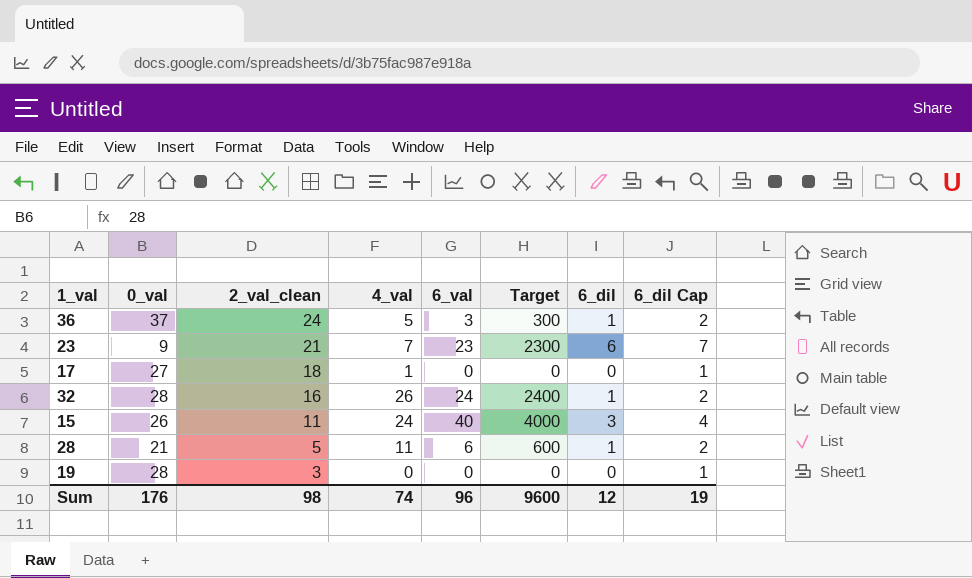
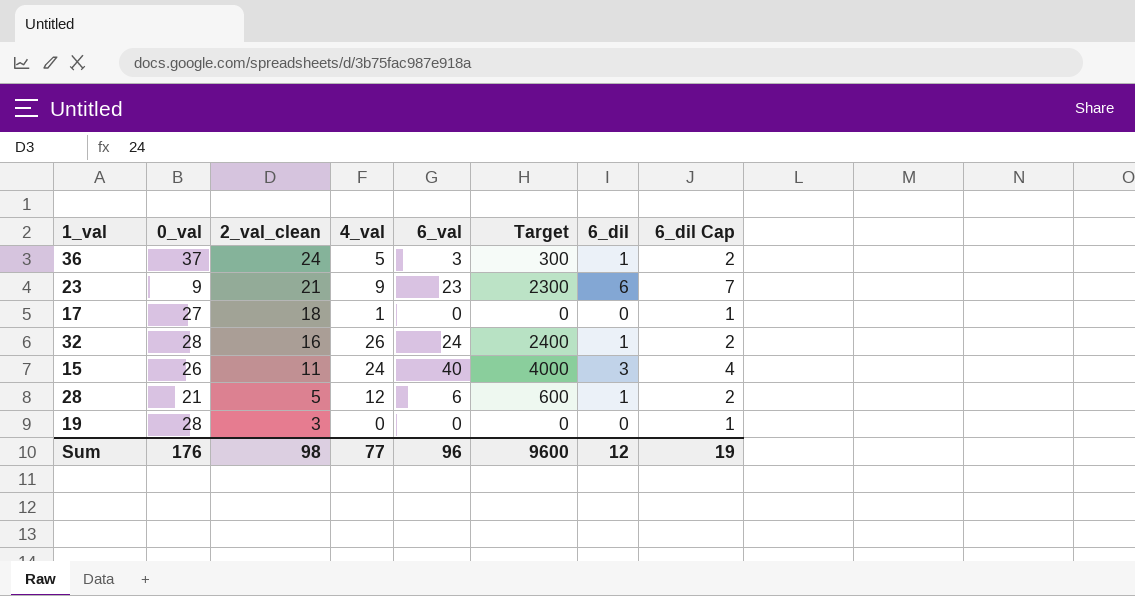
23 | 4_val: 7 -> 9
28 | 4_val: 11 -> 12
Sum | 4_val: 74 -> 77

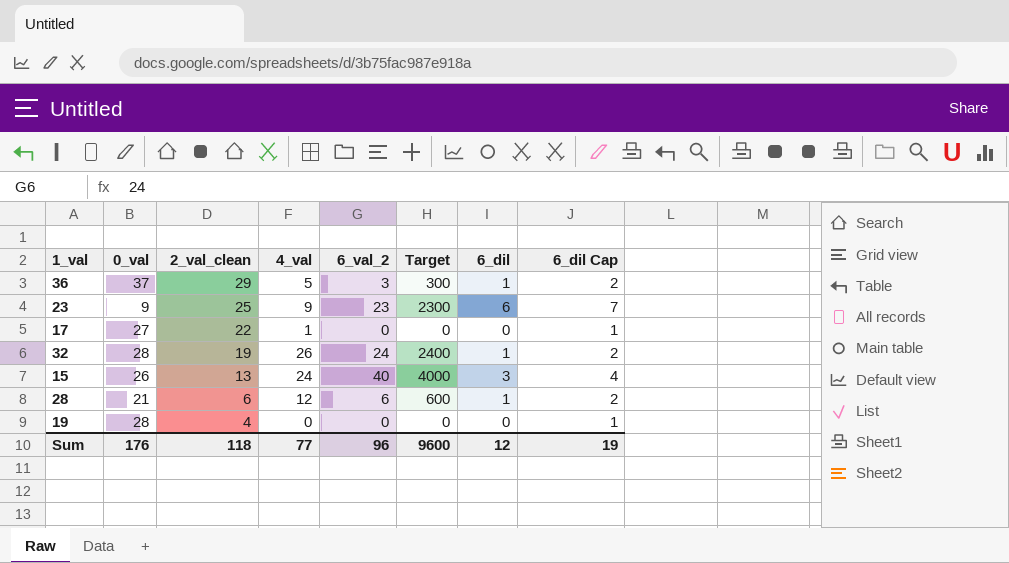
column name: 6_val -> 6_val_2
36 | 2_val_clean: 24 -> 29
23 | 2_val_clean: 21 -> 25
17 | 2_val_clean: 18 -> 22
32 | 2_val_clean: 16 -> 19
15 | 2_val_clean: 11 -> 13
28 | 2_val_clean: 5 -> 6
19 | 2_val_clean: 3 -> 4
Sum | 2_val_clean: 98 -> 118

